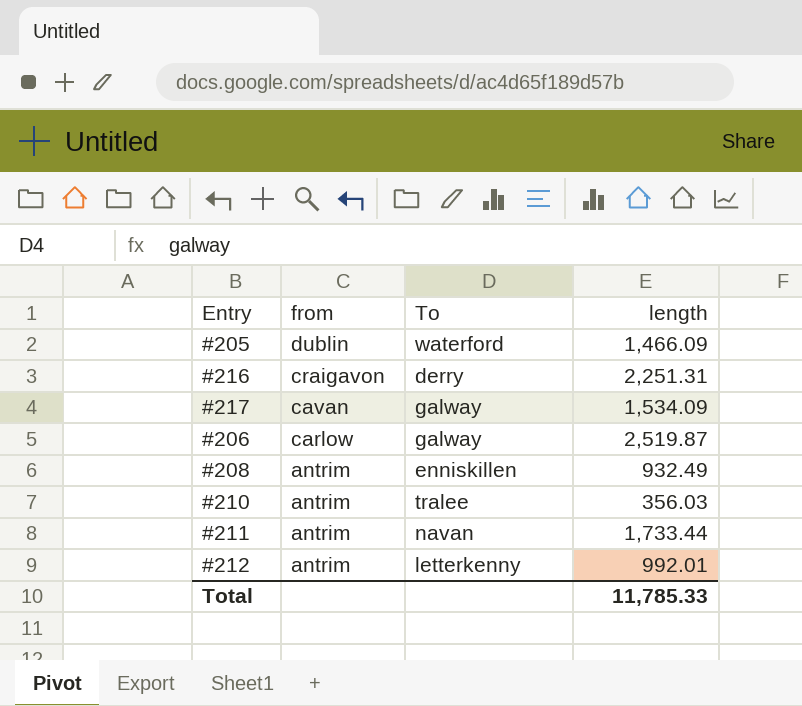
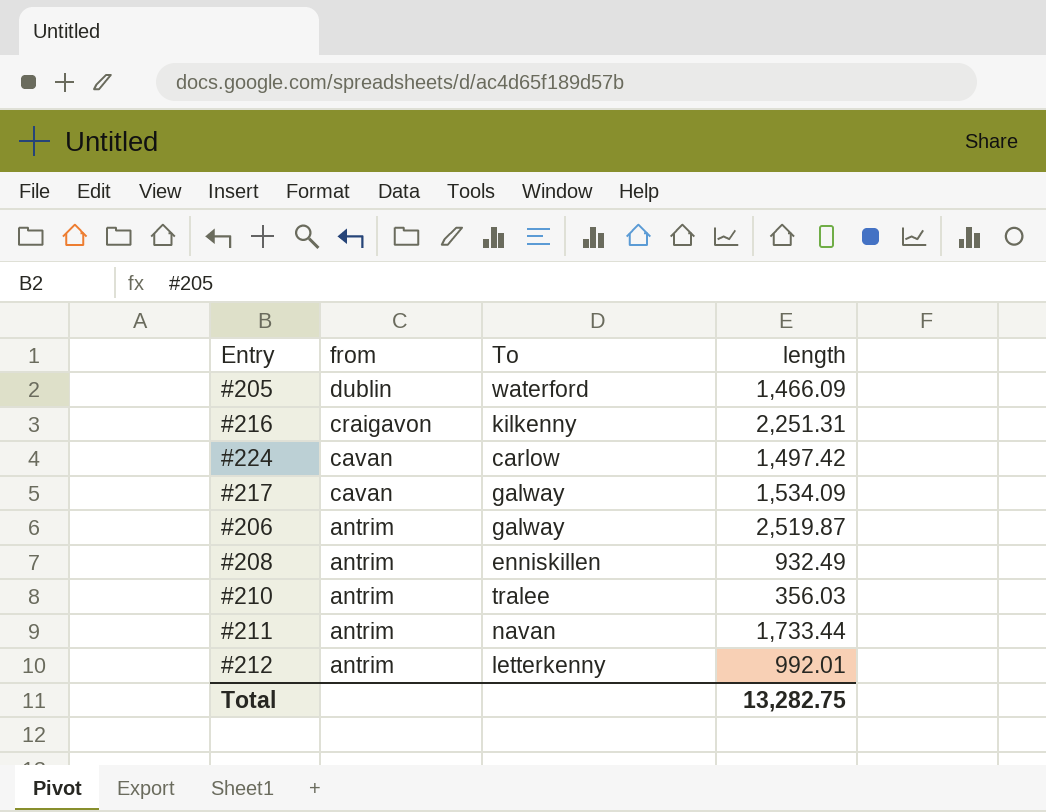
#216 | To: derry -> kilkenny
row #224: none -> cavan | carlow | 1,497.42
#206 | from: carlow -> antrim
Total | length: 11,785.33 -> 13,282.75

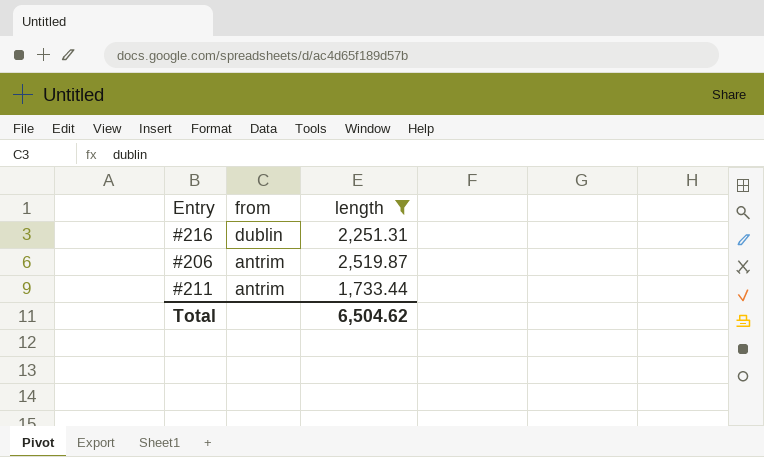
filter: none -> length >= 1,733.44
column To | position: 3 -> none
#216 | from: craigavon -> dublin
Total | length: 13,282.75 -> 6,504.62

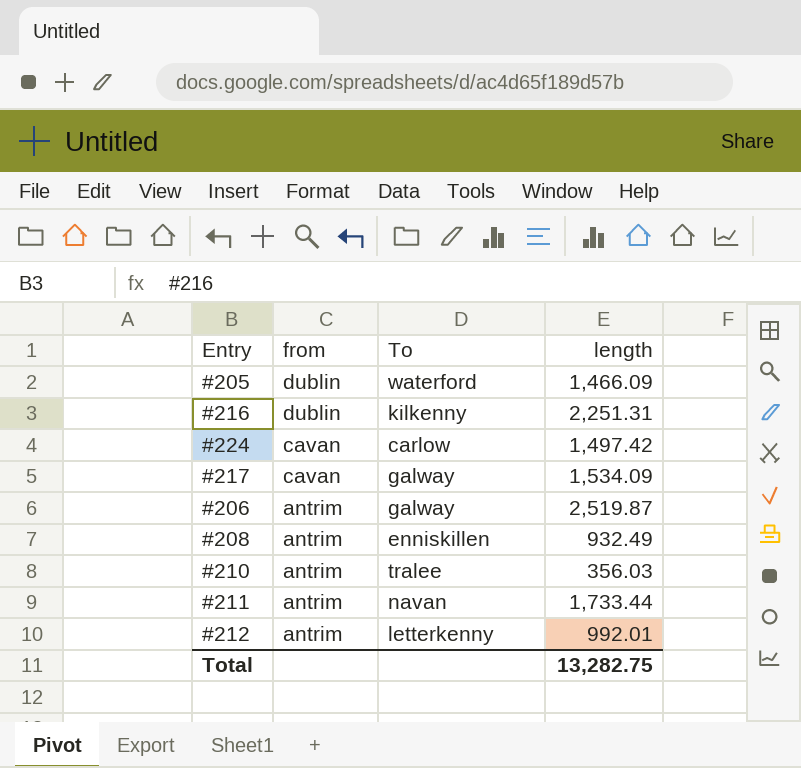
filter: length >= 1,733.44 -> none
column To | position: none -> 3
Total | length: 6,504.62 -> 13,282.75

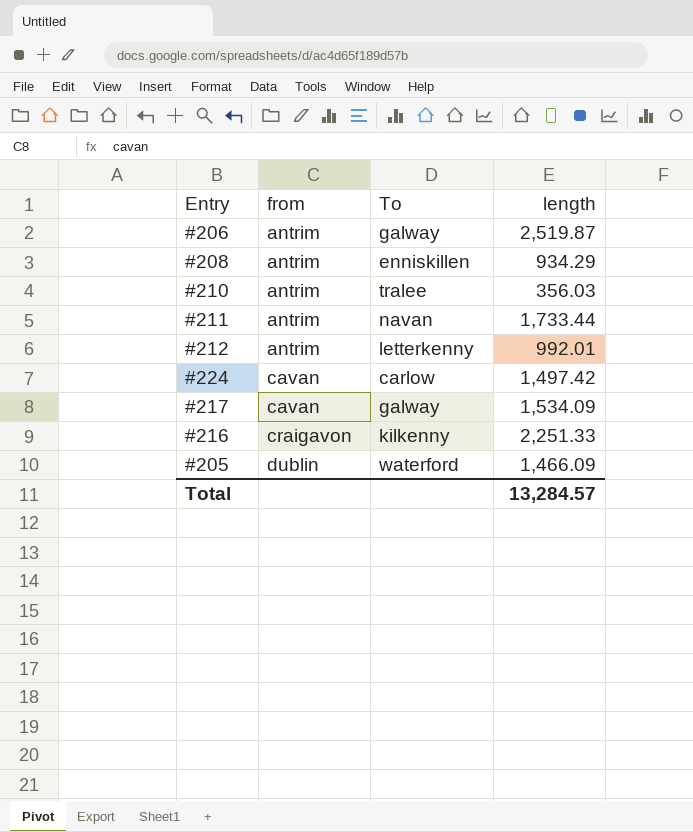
row order: from descending -> from ascending
#208 | length: 932.49 -> 934.29
#216 | from: dublin -> craigavon
#216 | length: 2,251.31 -> 2,251.33
Total | length: 13,282.75 -> 13,284.57

